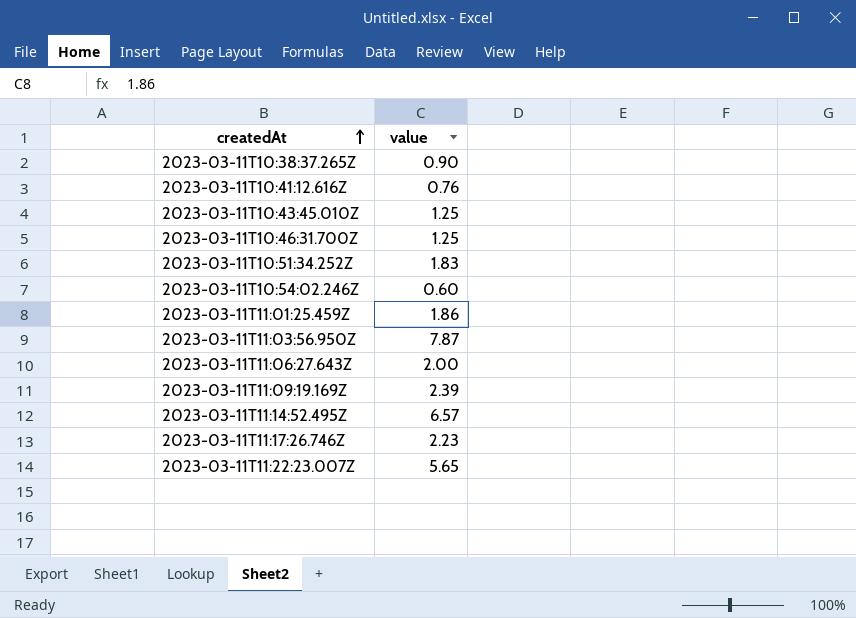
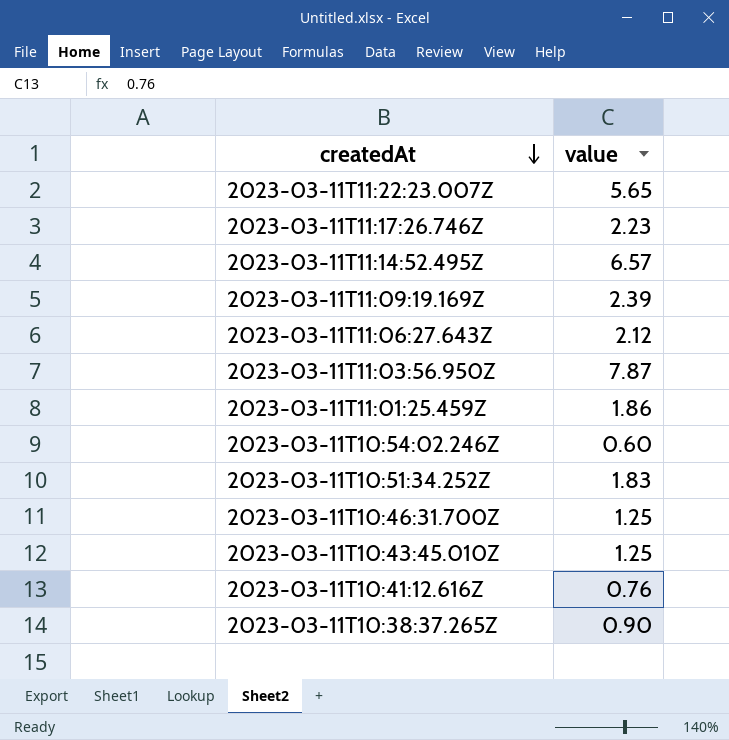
row order: createdAt ascending -> createdAt descending
2023-03-11T11:06:27.643Z | value: 2.00 -> 2.12

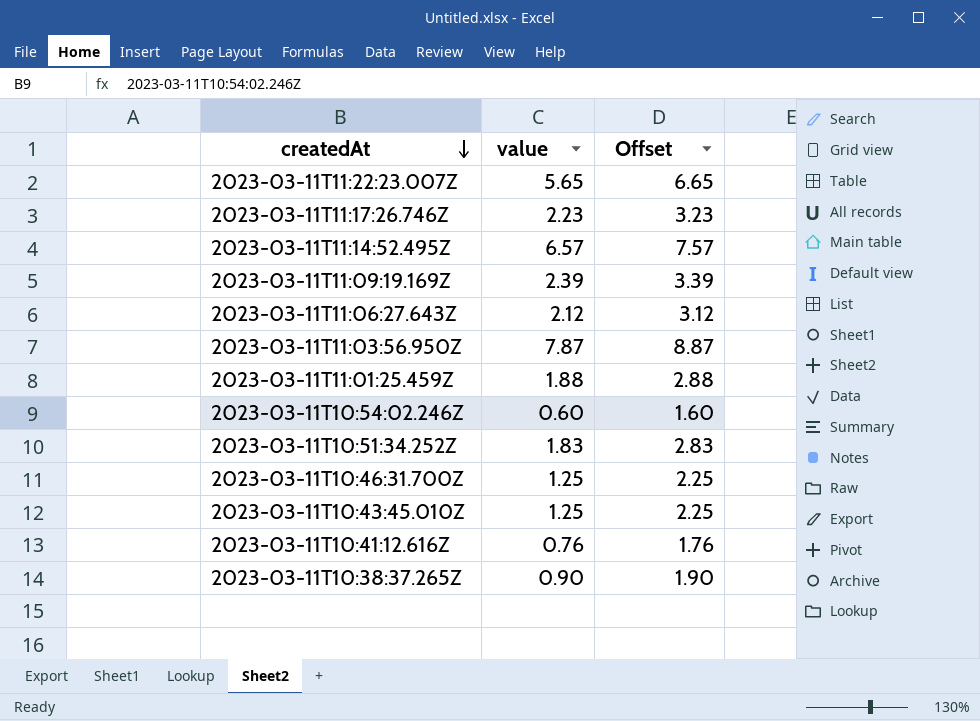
column Offset | formula: none -> [value] + 1
2023-03-11T11:01:25.459Z | value: 1.86 -> 1.88

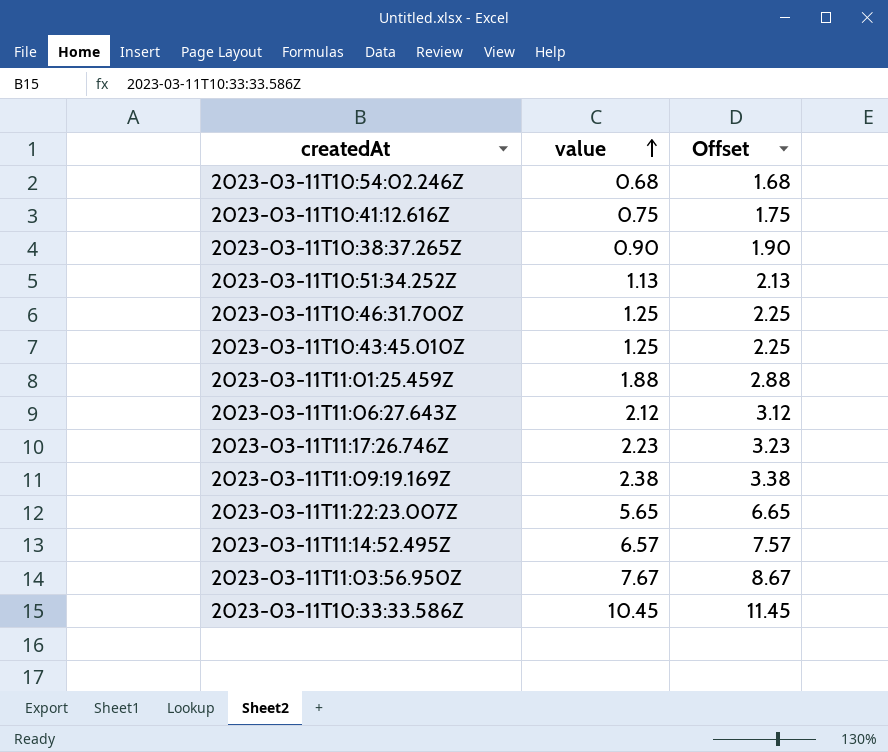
row order: createdAt descending -> value ascending
2023-03-11T10:54:02.246Z | value: 0.60 -> 0.68
2023-03-11T10:54:02.246Z | Offset: 1.60 -> 1.68
2023-03-11T10:41:12.616Z | value: 0.76 -> 0.75
2023-03-11T10:41:12.616Z | Offset: 1.76 -> 1.75
2023-03-11T10:51:34.252Z | value: 1.83 -> 1.13
2023-03-11T10:51:34.252Z | Offset: 2.83 -> 2.13
2023-03-11T11:09:19.169Z | value: 2.39 -> 2.38
2023-03-11T11:09:19.169Z | Offset: 3.39 -> 3.38
2023-03-11T11:03:56.950Z | value: 7.87 -> 7.67
2023-03-11T11:03:56.950Z | Offset: 8.87 -> 8.67
row 2023-03-11T10:33:33.586Z: none -> 10.45 | 11.45

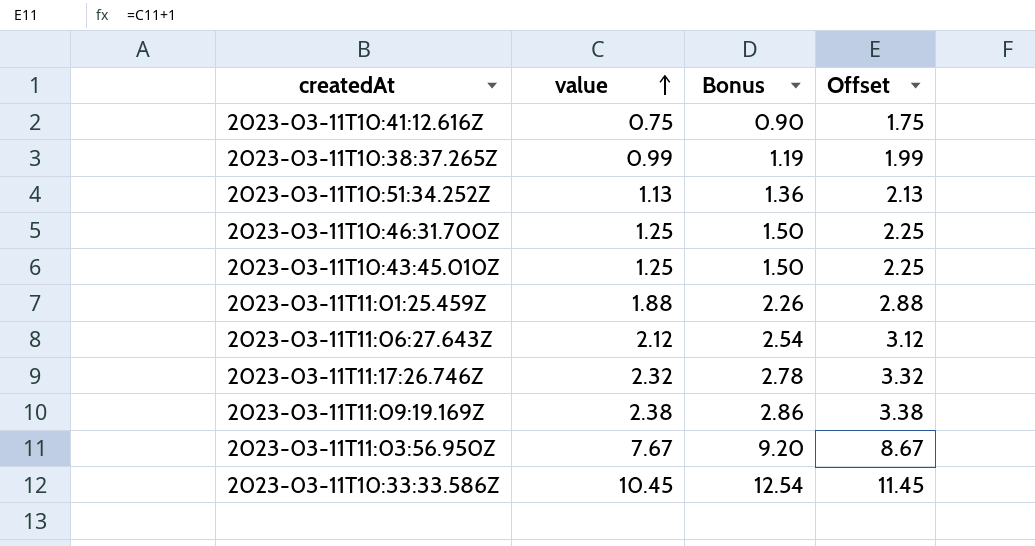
column Bonus | formula: none -> [value] * 1.2
row 2023-03-11T10:54:02.246Z: 0.68 | 1.68 -> none
row 2023-03-11T11:22:23.007Z: 5.65 | 6.65 -> none
row 2023-03-11T11:14:52.495Z: 6.57 | 7.57 -> none
2023-03-11T10:38:37.265Z | value: 0.90 -> 0.99
2023-03-11T10:38:37.265Z | Offset: 1.90 -> 1.99
2023-03-11T11:17:26.746Z | value: 2.23 -> 2.32
2023-03-11T11:17:26.746Z | Offset: 3.23 -> 3.32

